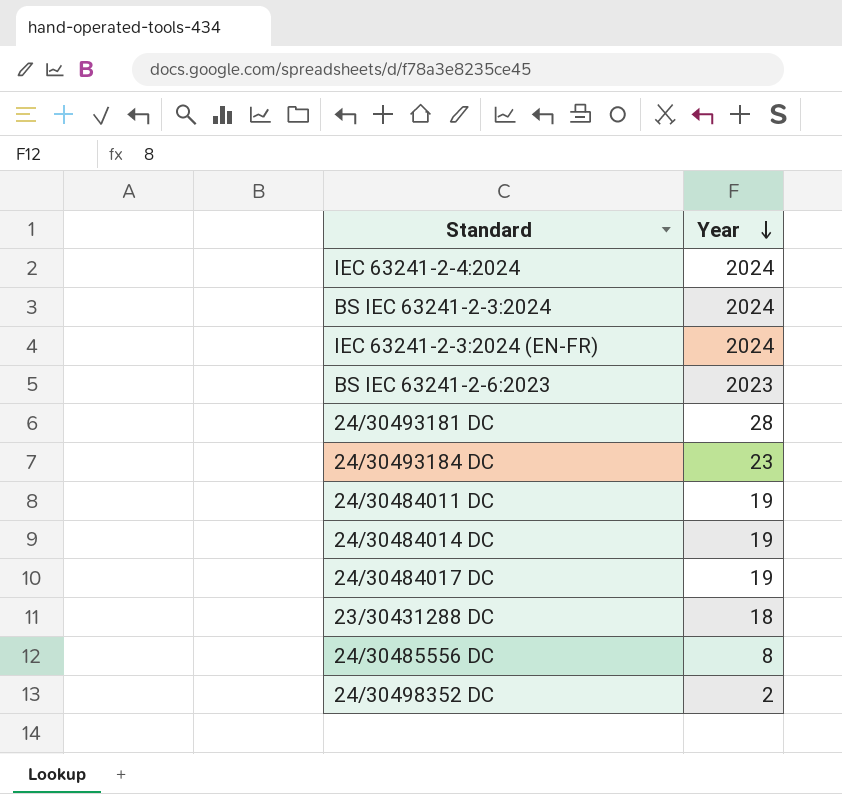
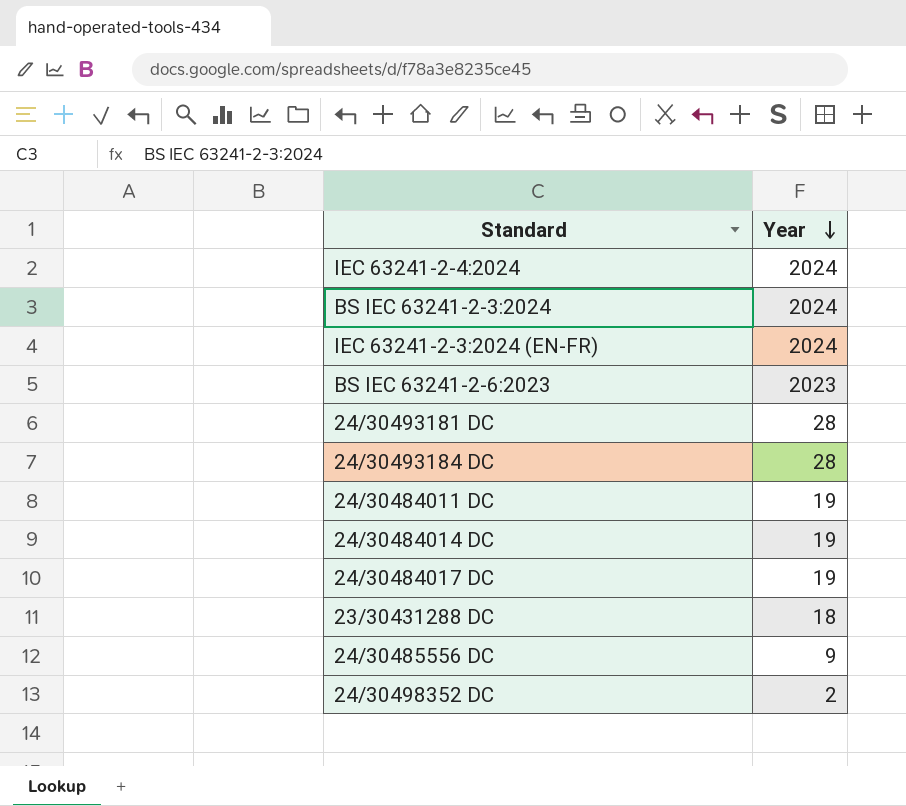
24/30493184 DC | Year: 23 -> 28
24/30485556 DC | Year: 8 -> 9

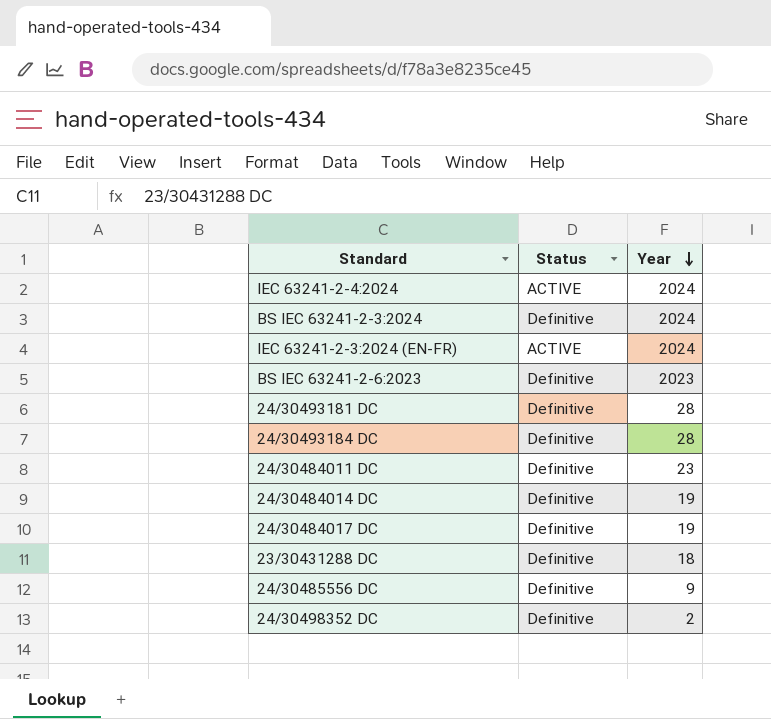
column Status | position: none -> 2
24/30484011 DC | Year: 19 -> 23

